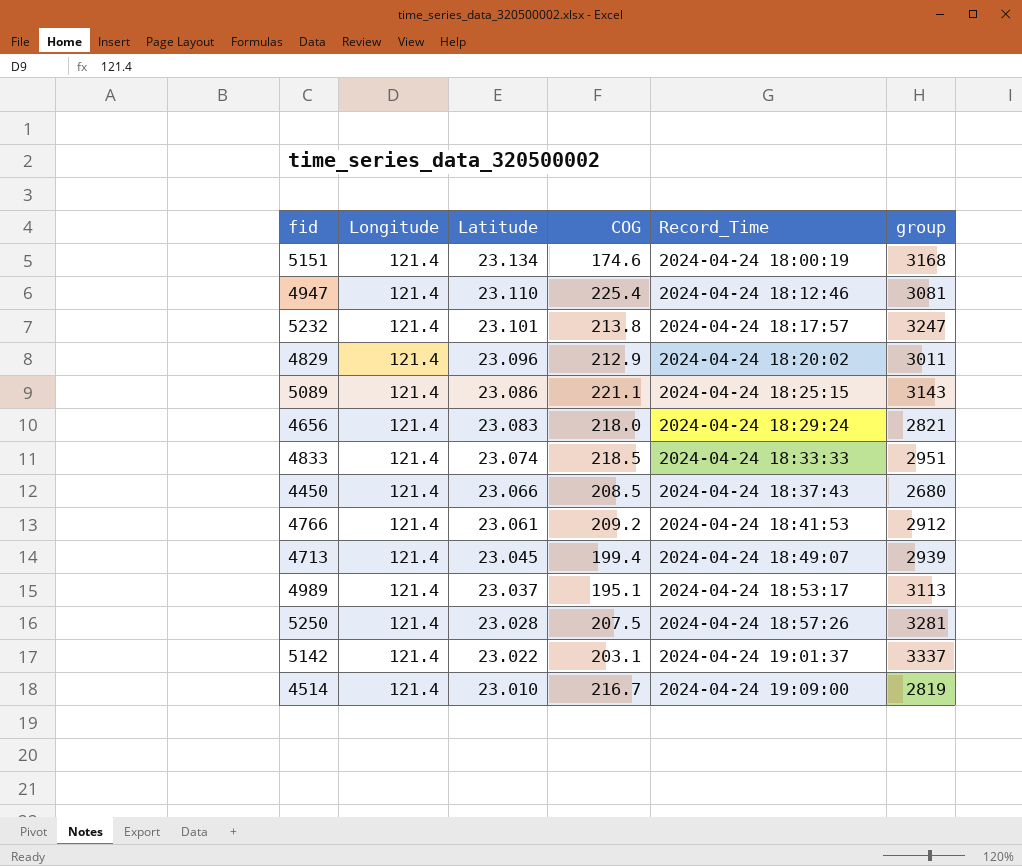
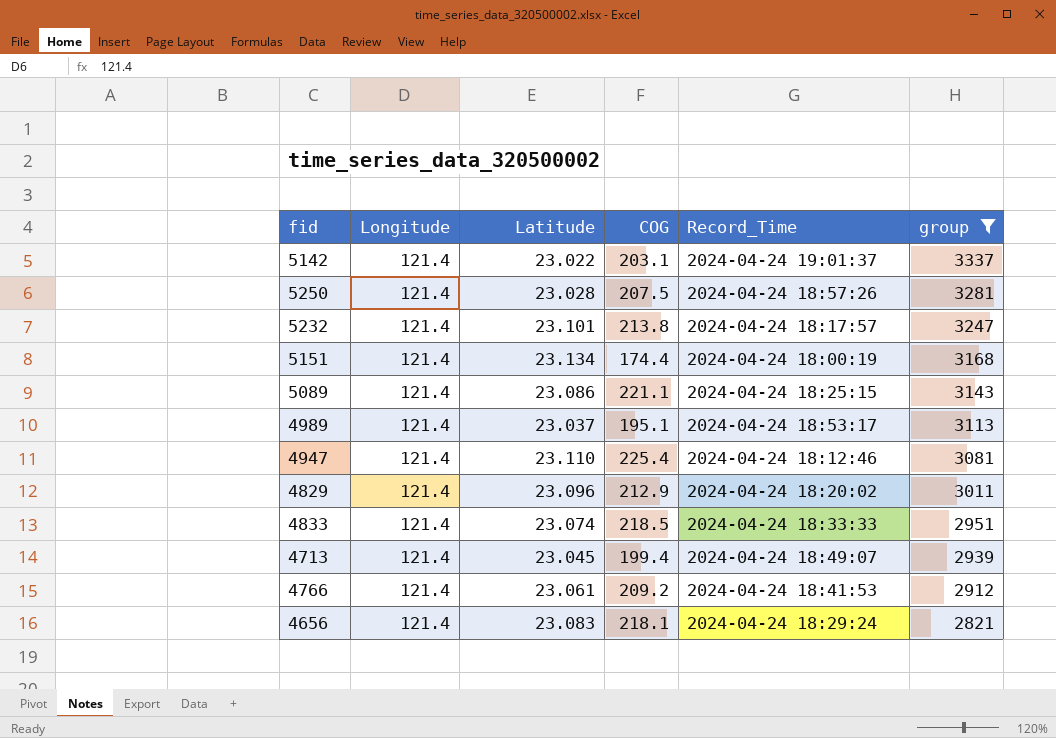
filter: none -> group >= 2821
row order: Latitude descending -> group descending
5151 | COG: 174.6 -> 174.4
4656 | COG: 218.0 -> 218.1

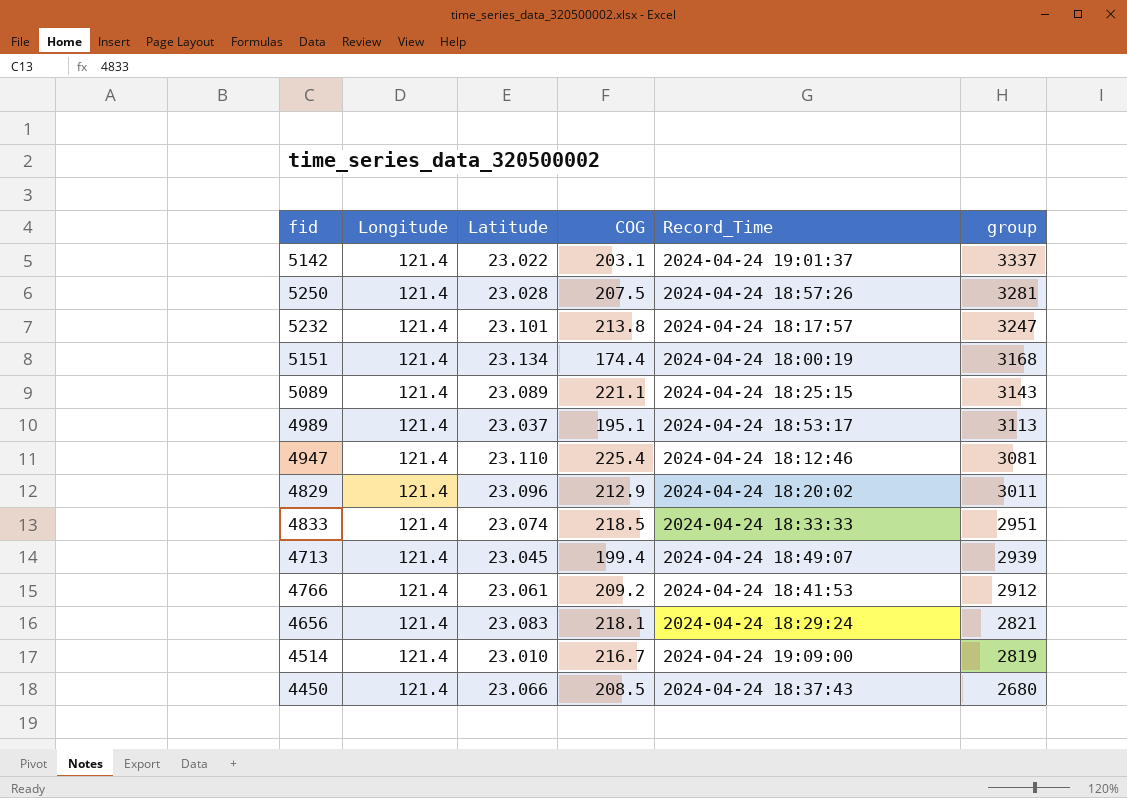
filter: group >= 2821 -> none
5089 | Latitude: 23.086 -> 23.089

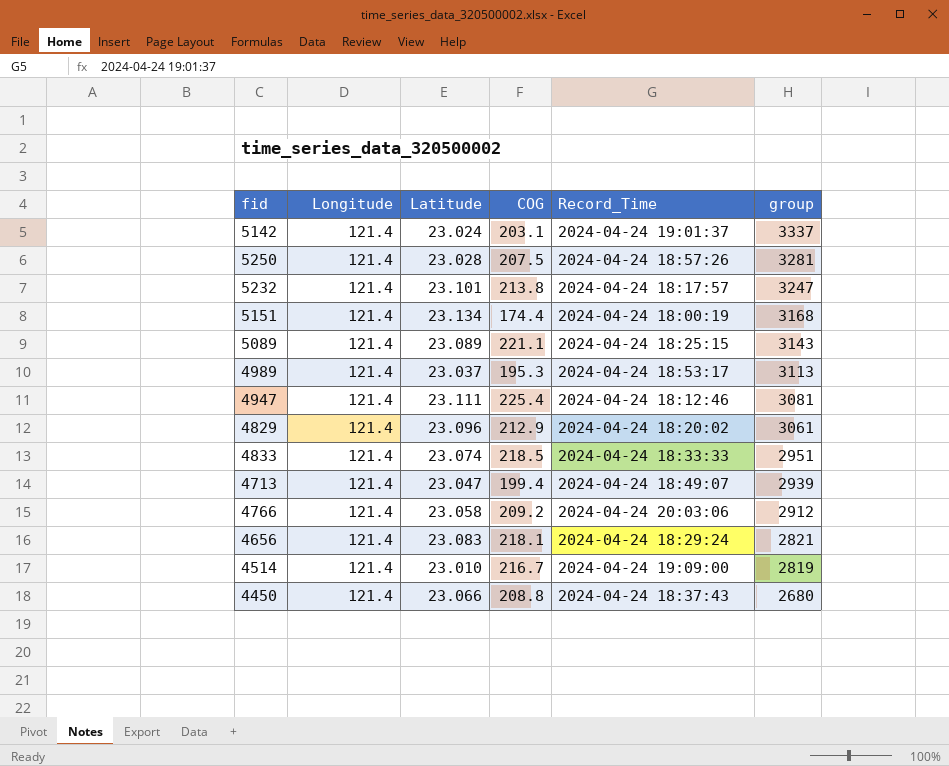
5142 | Latitude: 23.022 -> 23.024
4989 | COG: 195.1 -> 195.3
4947 | Latitude: 23.110 -> 23.111
4829 | group: 3011 -> 3061
4713 | Latitude: 23.045 -> 23.047
4766 | Latitude: 23.061 -> 23.058
4766 | Record_Time: 2024-04-24 18:41:53 -> 2024-04-24 20:03:06
4450 | COG: 208.5 -> 208.8

